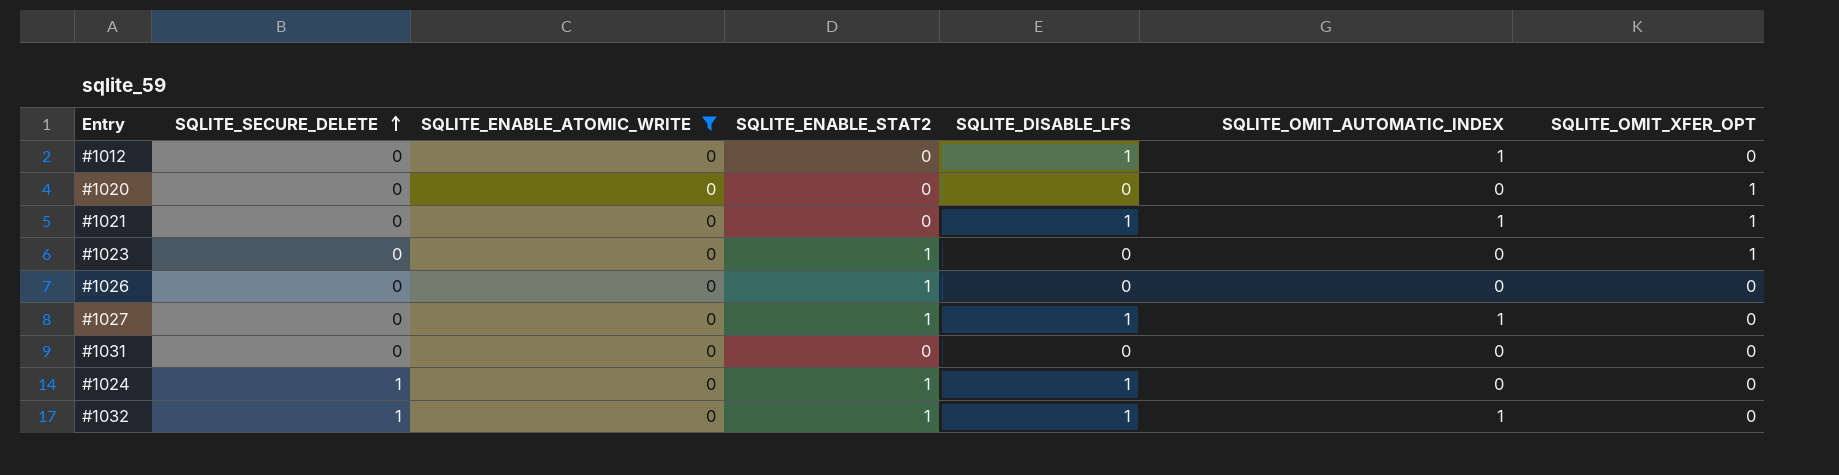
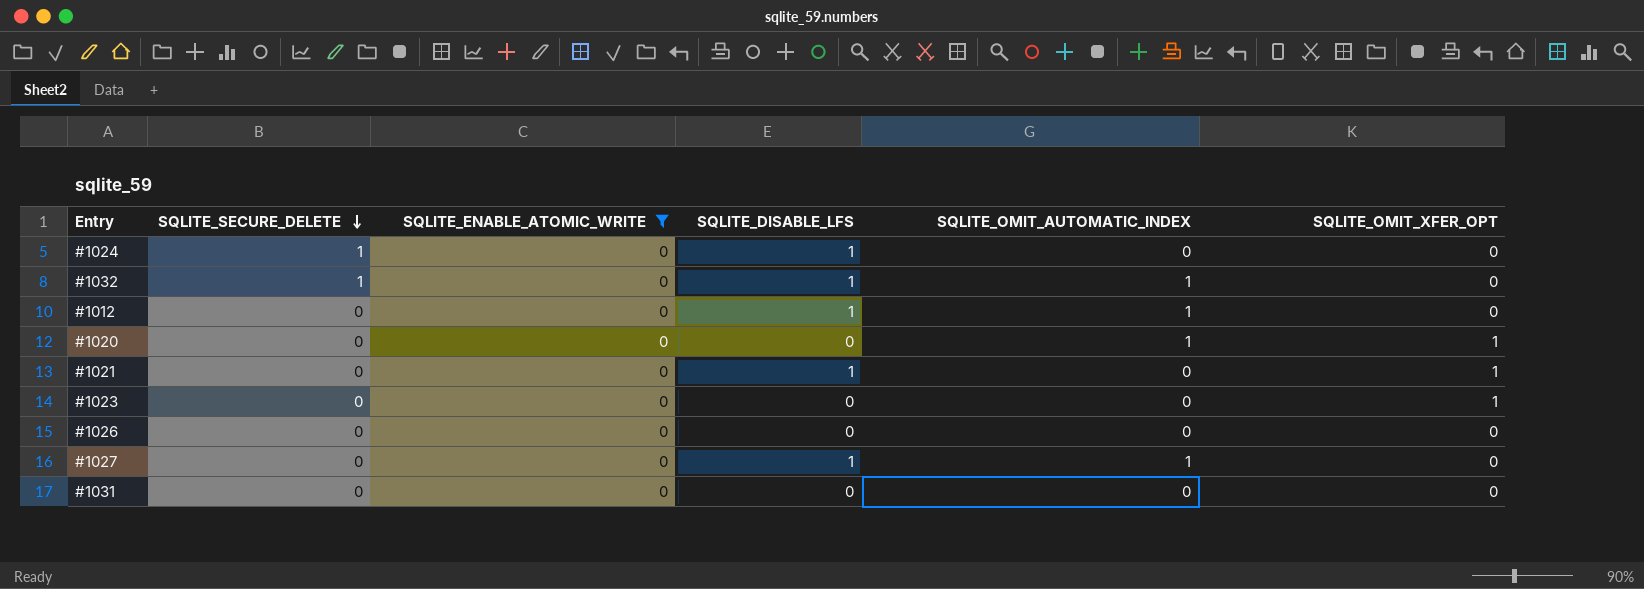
row order: SQLITE_SECURE_DELETE ascending -> SQLITE_SECURE_DELETE descending
column SQLITE_ENABLE_STAT2 | position: 4 -> none
#1020 | SQLITE_OMIT_AUTOMATIC_INDEX: 0 -> 1
#1021 | SQLITE_OMIT_AUTOMATIC_INDEX: 1 -> 0

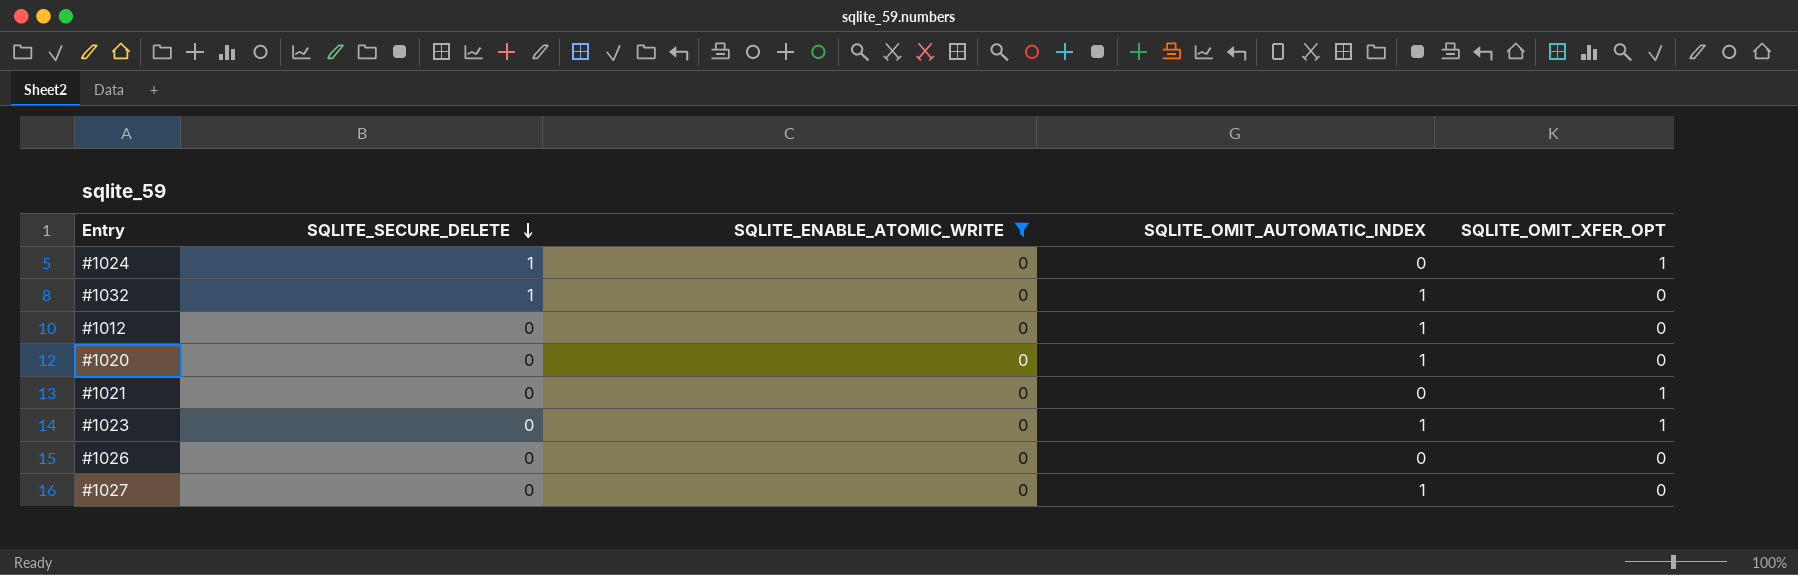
column SQLITE_DISABLE_LFS | position: 4 -> none
row #1031: 0 | 0 | 0 | 0 | 0 -> none
#1024 | SQLITE_OMIT_XFER_OPT: 0 -> 1
#1020 | SQLITE_OMIT_XFER_OPT: 1 -> 0
#1023 | SQLITE_OMIT_AUTOMATIC_INDEX: 0 -> 1

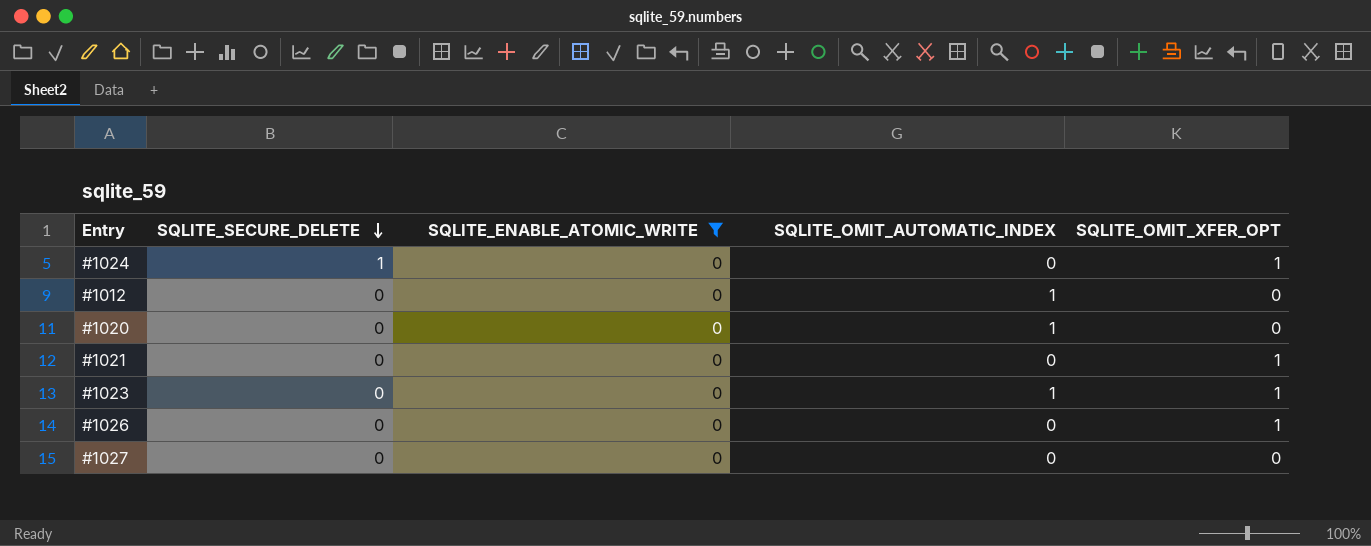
row #1032: 1 | 0 | 1 | 0 -> none
#1026 | SQLITE_OMIT_XFER_OPT: 0 -> 1
#1027 | SQLITE_OMIT_AUTOMATIC_INDEX: 1 -> 0

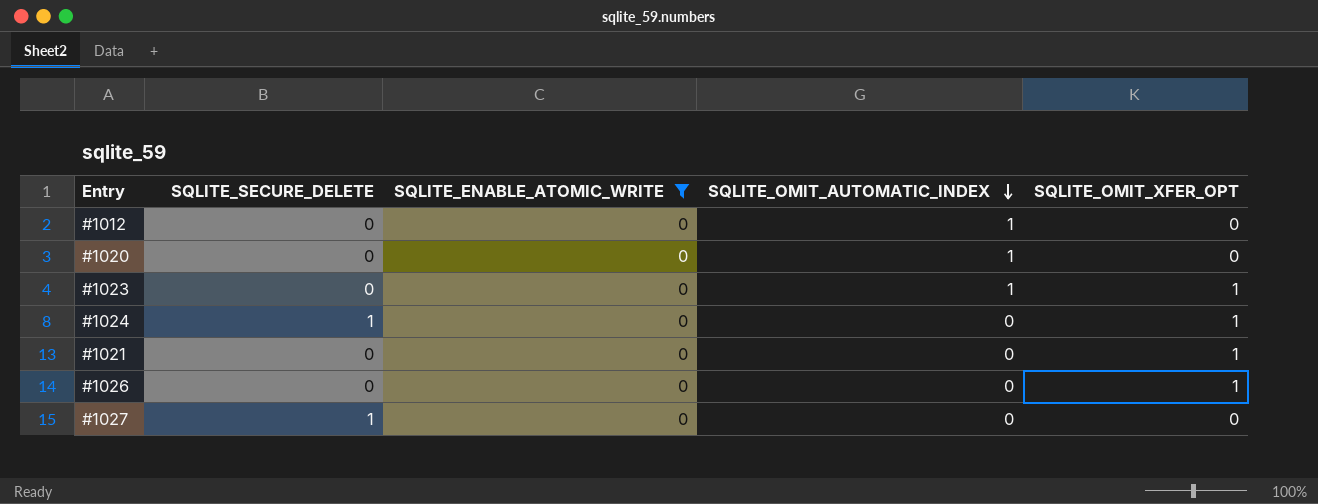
row order: SQLITE_SECURE_DELETE descending -> SQLITE_OMIT_AUTOMATIC_INDEX descending
#1027 | SQLITE_SECURE_DELETE: 0 -> 1

